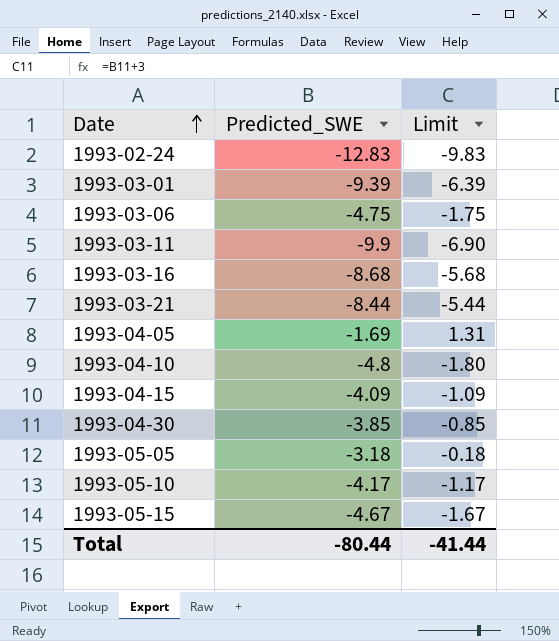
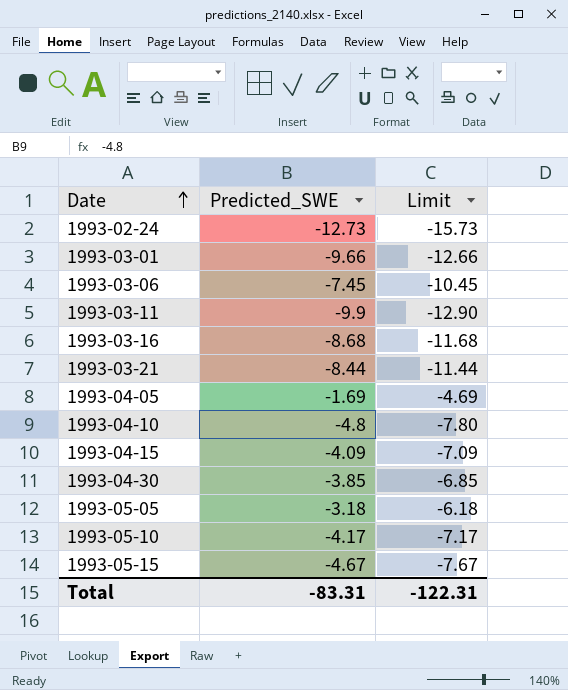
column Limit | formula: [Predicted_SWE] + 3 -> [Predicted_SWE] - 3
1993-02-24 | Predicted_SWE: -12.83 -> -12.73
1993-03-01 | Predicted_SWE: -9.39 -> -9.66
1993-03-06 | Predicted_SWE: -4.75 -> -7.45
Total | Predicted_SWE: -80.44 -> -83.31
Total | Limit: -41.44 -> -122.31

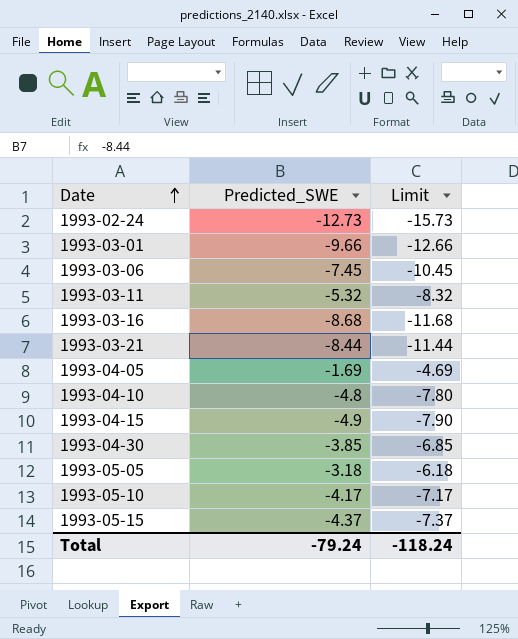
1993-03-11 | Predicted_SWE: -9.9 -> -5.32
1993-03-11 | Limit: -12.90 -> -8.32
1993-04-15 | Predicted_SWE: -4.09 -> -4.9
1993-04-15 | Limit: -7.09 -> -7.90
1993-05-15 | Predicted_SWE: -4.67 -> -4.37
1993-05-15 | Limit: -7.67 -> -7.37
Total | Predicted_SWE: -83.31 -> -79.24
Total | Limit: -122.31 -> -118.24

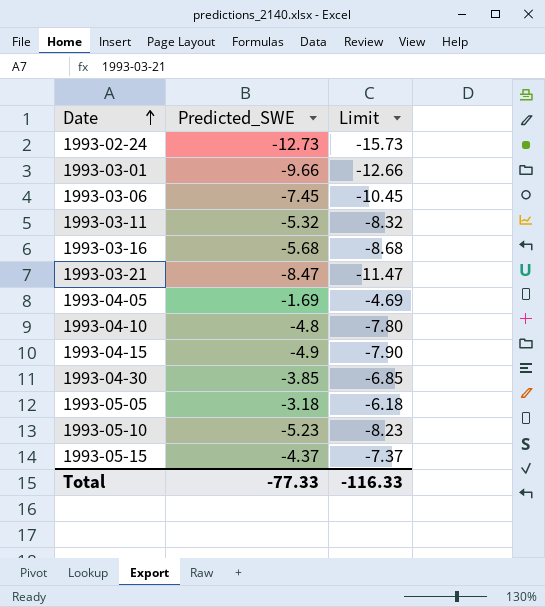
1993-03-16 | Predicted_SWE: -8.68 -> -5.68
1993-03-16 | Limit: -11.68 -> -8.68
1993-03-21 | Predicted_SWE: -8.44 -> -8.47
1993-03-21 | Limit: -11.44 -> -11.47
1993-05-10 | Predicted_SWE: -4.17 -> -5.23
1993-05-10 | Limit: -7.17 -> -8.23
Total | Predicted_SWE: -79.24 -> -77.33
Total | Limit: -118.24 -> -116.33

